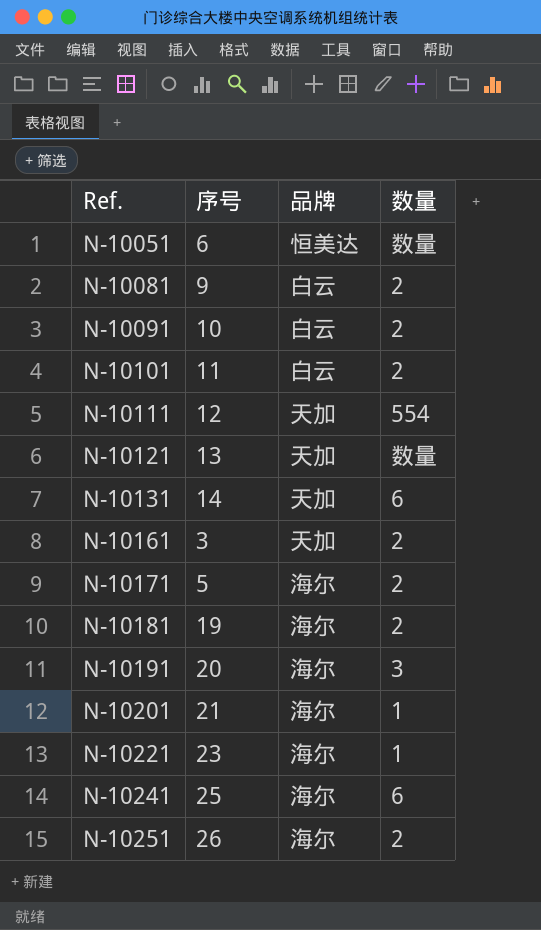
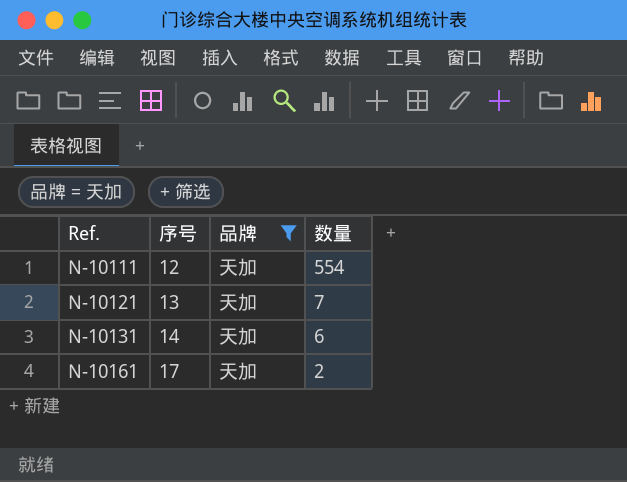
filter: none -> 品牌 = 天加
N-10121 | 数量: 数量 -> 7
N-10161 | 序号: 3 -> 17

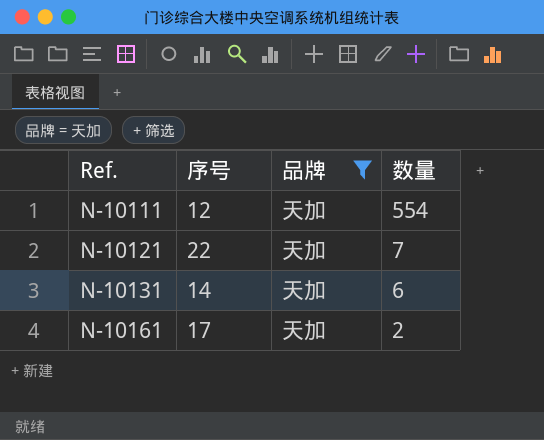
N-10121 | 序号: 13 -> 22

